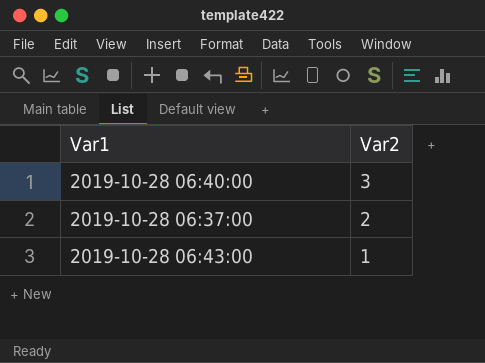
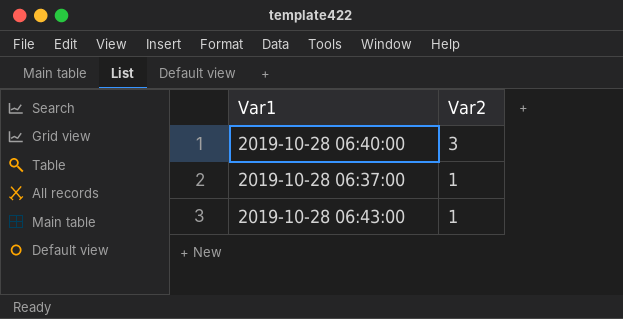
2019-10-28 06:37:00 | Var2: 2 -> 1

